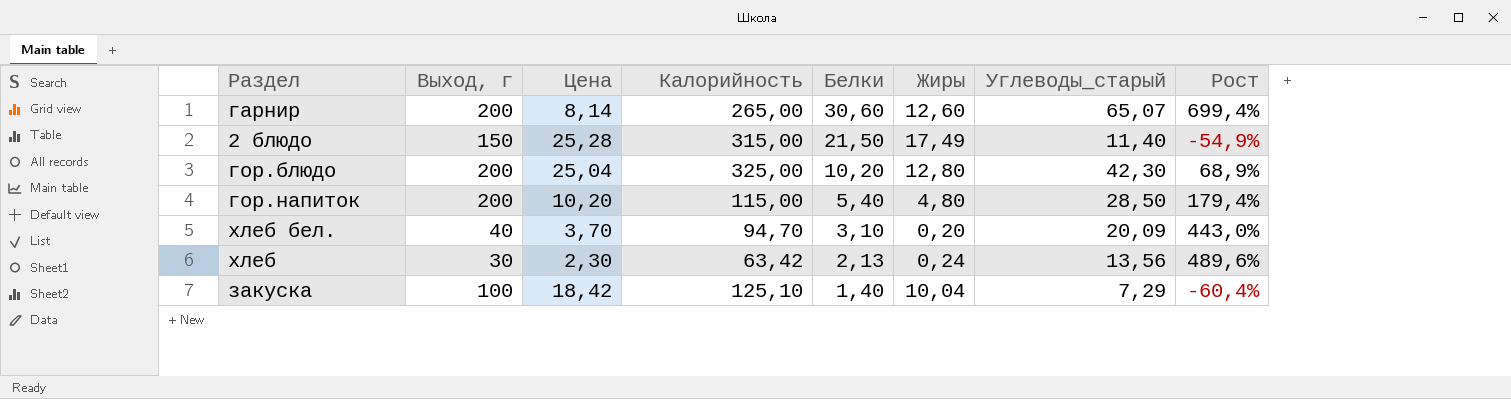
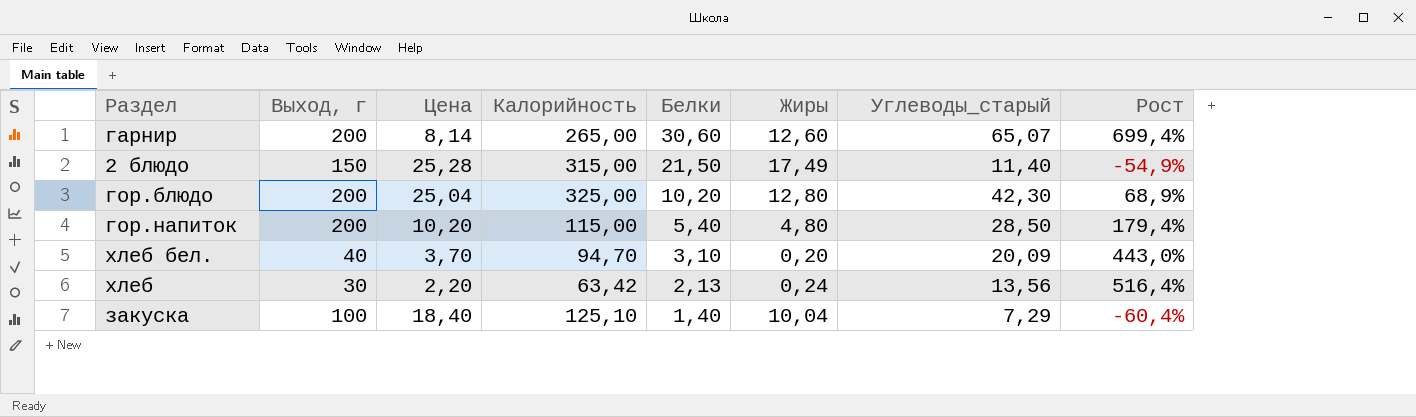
хлеб | Цена: 2,30 -> 2,20
хлеб | Рост: 489,6% -> 516,4%
закуска | Цена: 18,42 -> 18,40

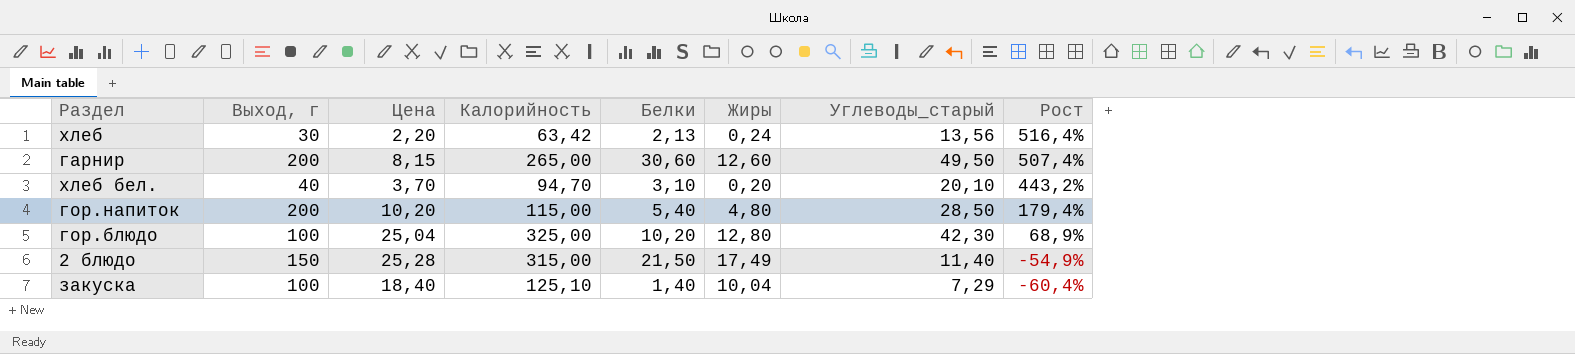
row order: Белки descending -> Рост descending
гарнир | Цена: 8,14 -> 8,15
гарнир | Углеводы_старый: 65,07 -> 49,50
гарнир | Рост: 699,4% -> 507,4%
хлеб бел. | Углеводы_старый: 20,09 -> 20,10
хлеб бел. | Рост: 443,0% -> 443,2%
гор.блюдо | Выход, г: 200 -> 100

